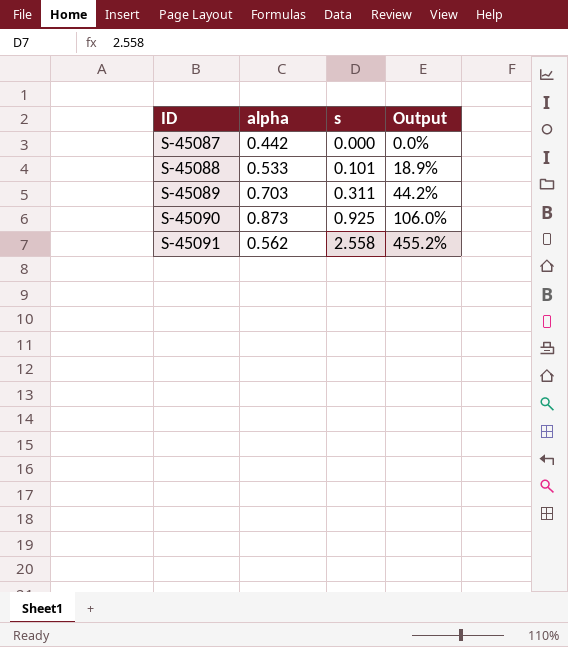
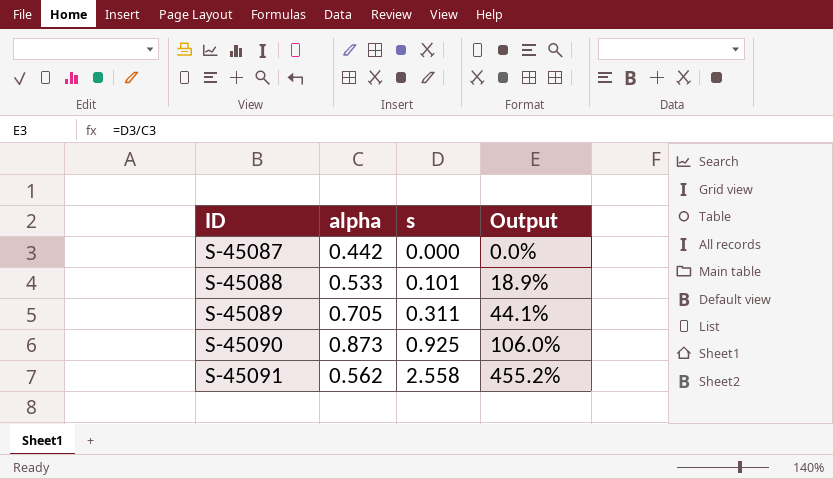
S-45089 | alpha: 0.703 -> 0.705
S-45089 | Output: 44.2% -> 44.1%

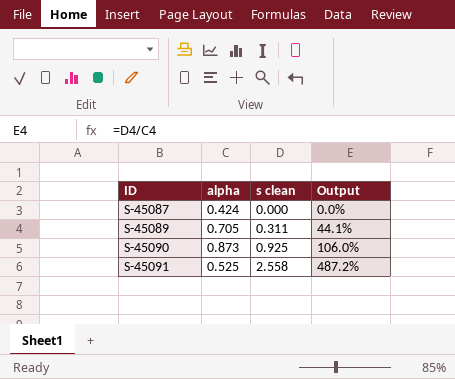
column name: s -> s clean
row S-45088: 0.533 | 0.101 | 18.9% -> none
S-45087 | alpha: 0.442 -> 0.424
S-45091 | alpha: 0.562 -> 0.525
S-45091 | Output: 455.2% -> 487.2%

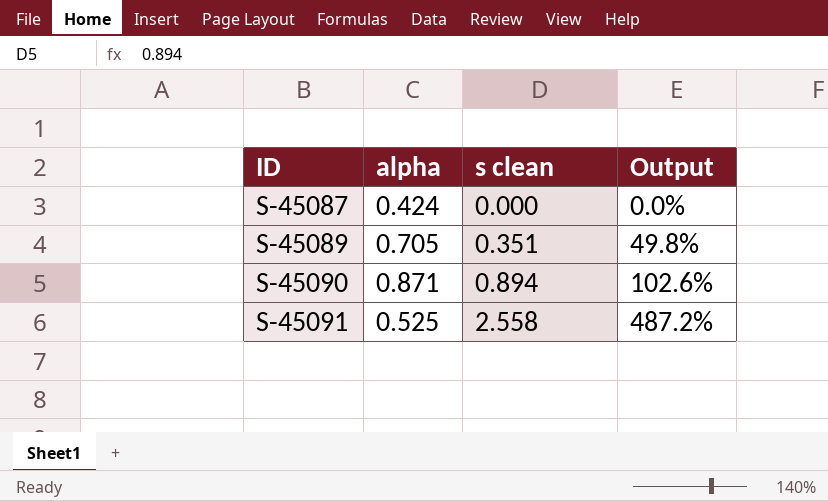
S-45089 | s clean: 0.311 -> 0.351
S-45089 | Output: 44.1% -> 49.8%
S-45090 | alpha: 0.873 -> 0.871
S-45090 | s clean: 0.925 -> 0.894
S-45090 | Output: 106.0% -> 102.6%

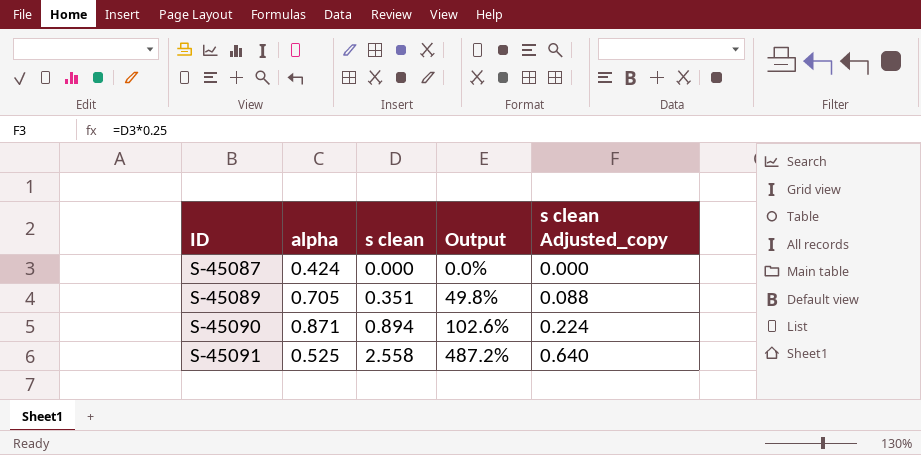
column s clean Adjusted_copy | formula: none -> [s clean] * 0.25

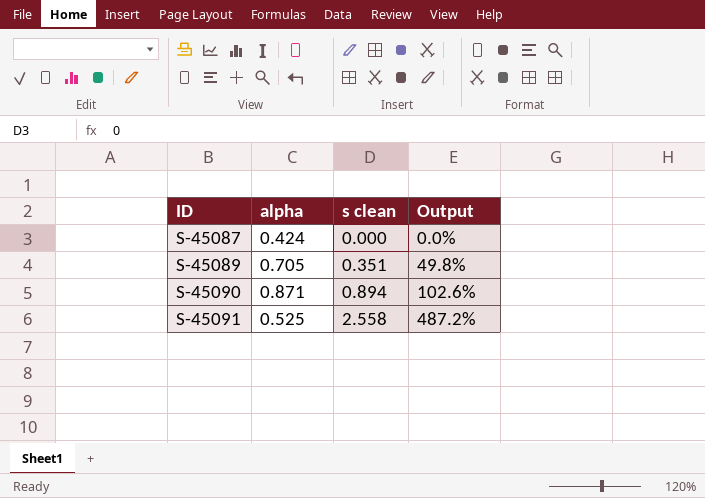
column s clean Adjusted_copy | formula: [s clean] * 0.25 -> none

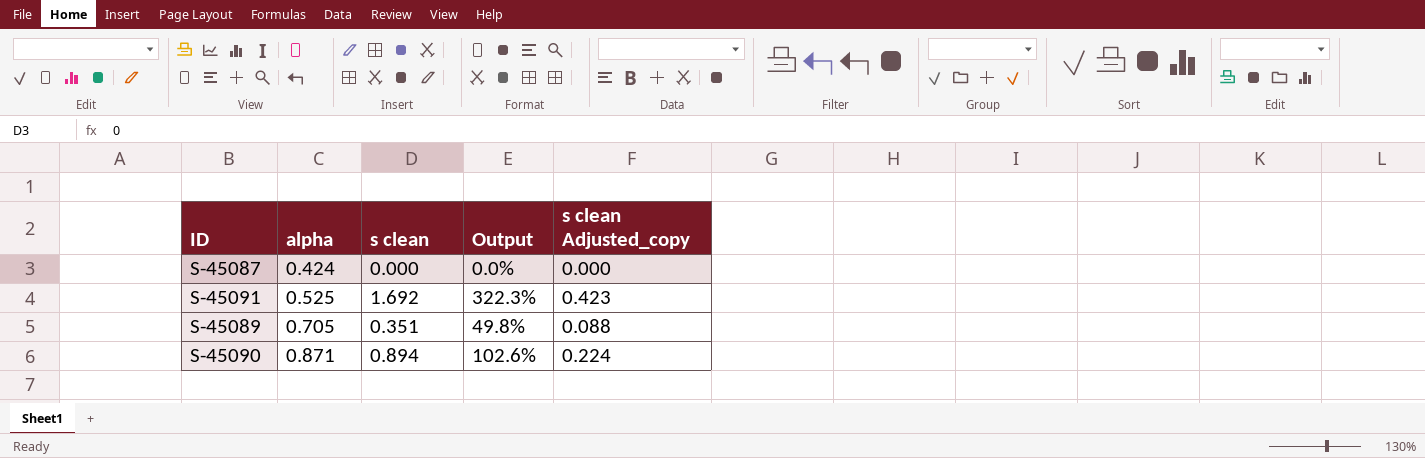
row order: ID ascending -> alpha ascending
column s clean Adjusted_copy | formula: none -> [s clean] * 0.25
S-45091 | s clean: 2.558 -> 1.692
S-45091 | Output: 487.2% -> 322.3%

